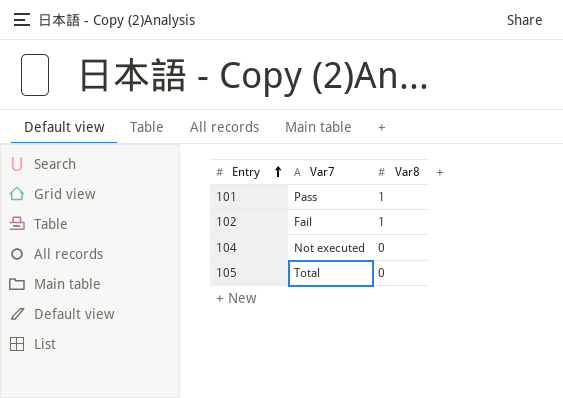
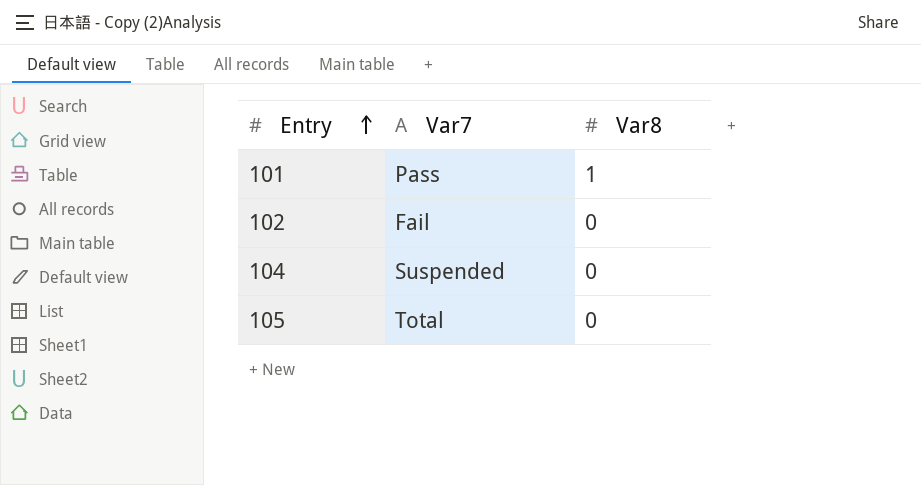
102 | Var8: 1 -> 0
104 | Var7: Not executed -> Suspended

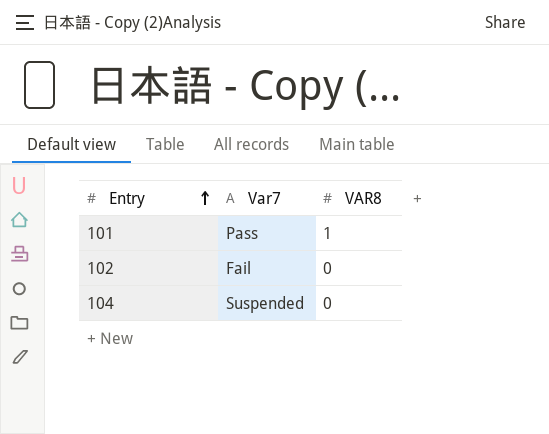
column name: Var8 -> VAR8
row 105: Total | 0 -> none

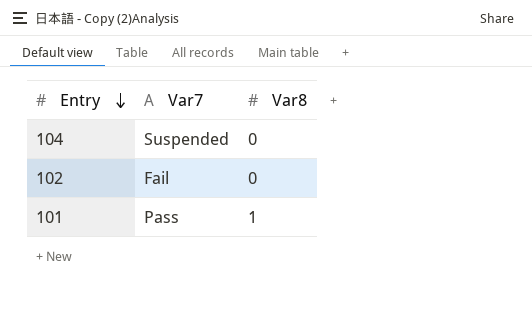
row order: Entry ascending -> Entry descending
column name: VAR8 -> Var8

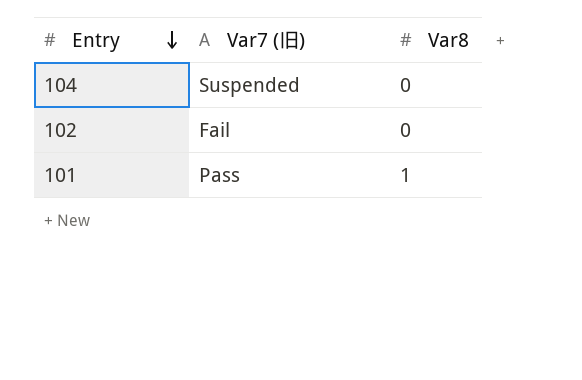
column name: Var7 -> Var7 (旧)

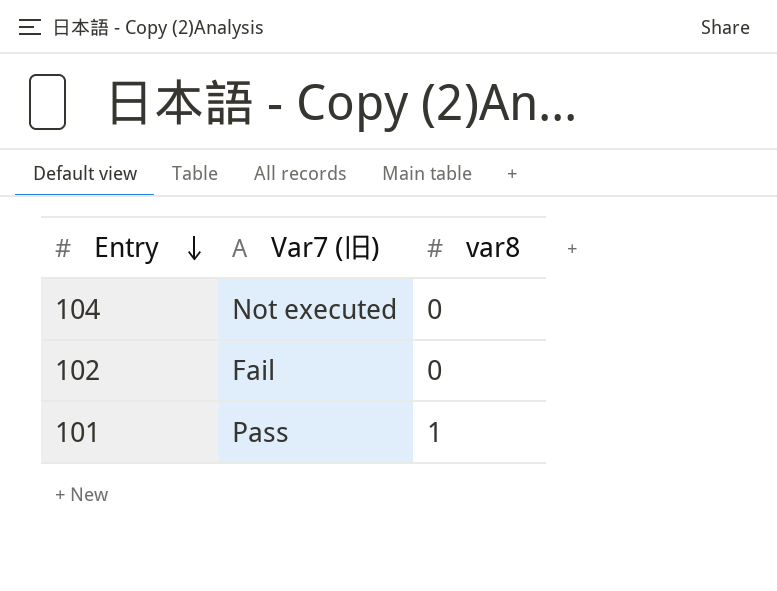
column name: Var8 -> var8
104 | Var7 (旧): Suspended -> Not executed

